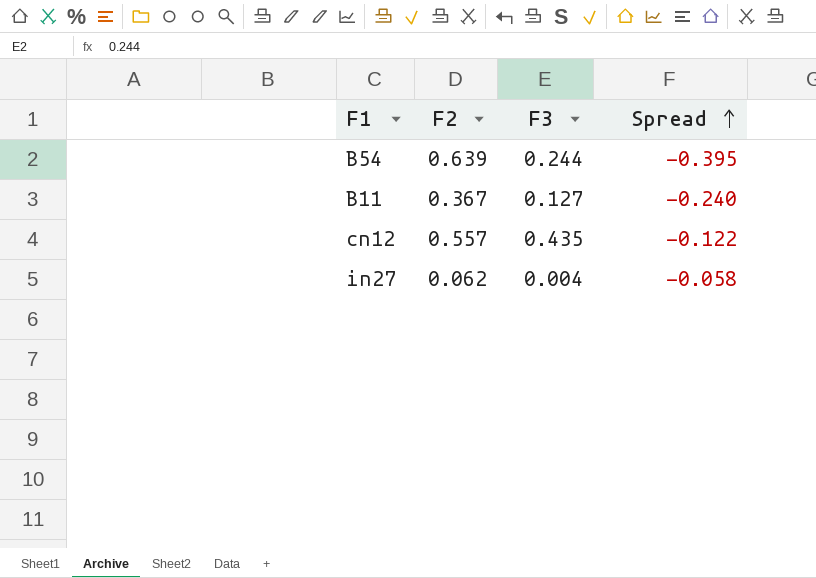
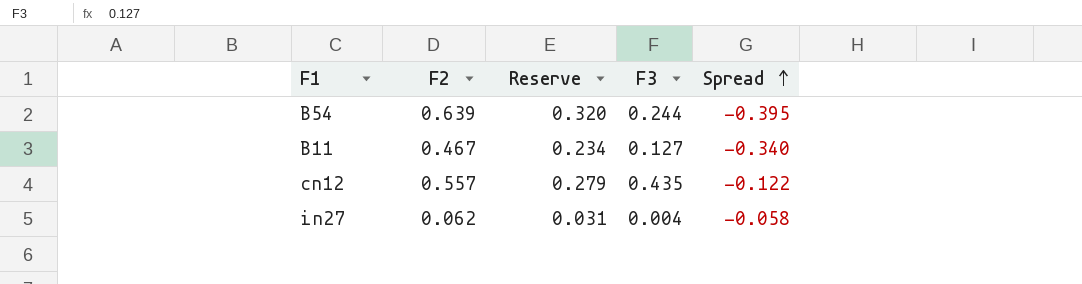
column Reserve | formula: none -> [F2] * 0.5
B11 | F2: 0.367 -> 0.467
B11 | Spread: -0.240 -> -0.340

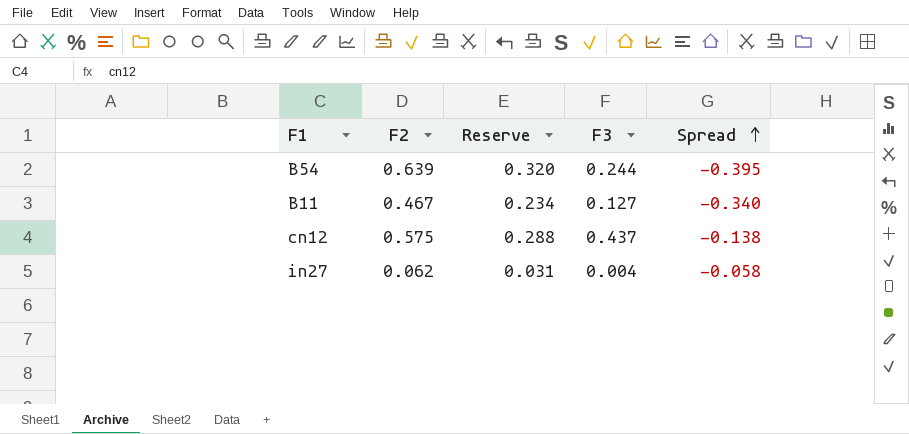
cn12 | F2: 0.557 -> 0.575
cn12 | Reserve: 0.279 -> 0.288
cn12 | F3: 0.435 -> 0.437
cn12 | Spread: -0.122 -> -0.138

